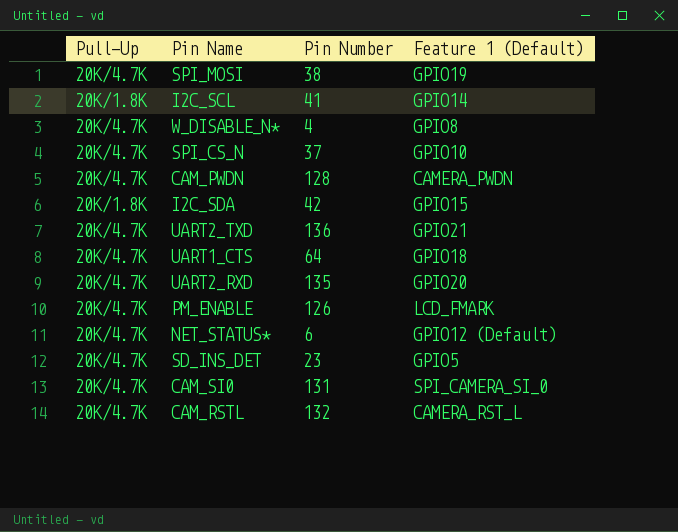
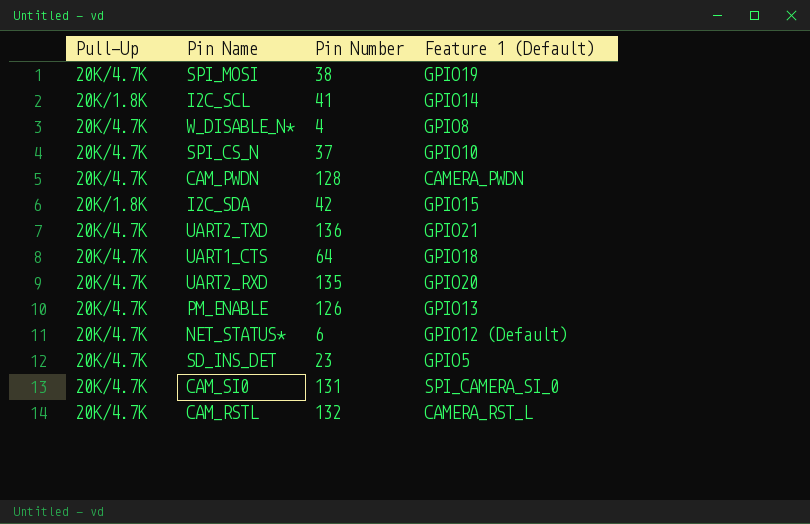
PM_ENABLE | Feature 1 (Default): LCD_FMARK -> GPIO13

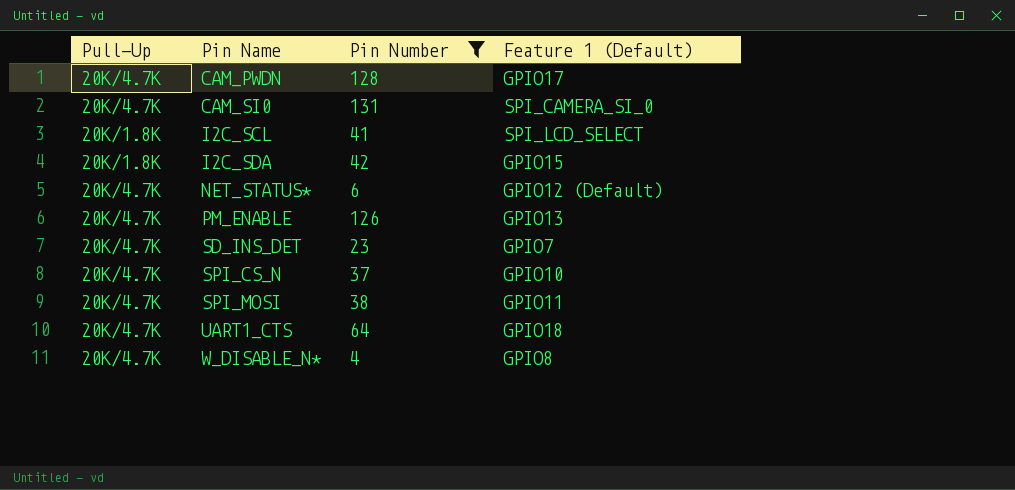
filter: none -> Pin Number <= 131
row order: none -> Pin Name ascending
CAM_PWDN | Feature 1 (Default): CAMERA_PWDN -> GPIO17
I2C_SCL | Feature 1 (Default): GPIO14 -> SPI_LCD_SELECT
SD_INS_DET | Feature 1 (Default): GPIO5 -> GPIO7
SPI_MOSI | Feature 1 (Default): GPIO19 -> GPIO11

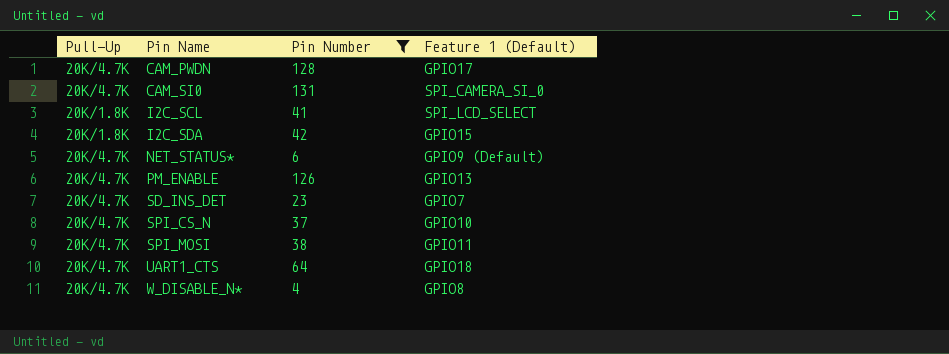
NET_STATUS* | Feature 1 (Default): GPIO12 (Default) -> GPIO9 (Default)

